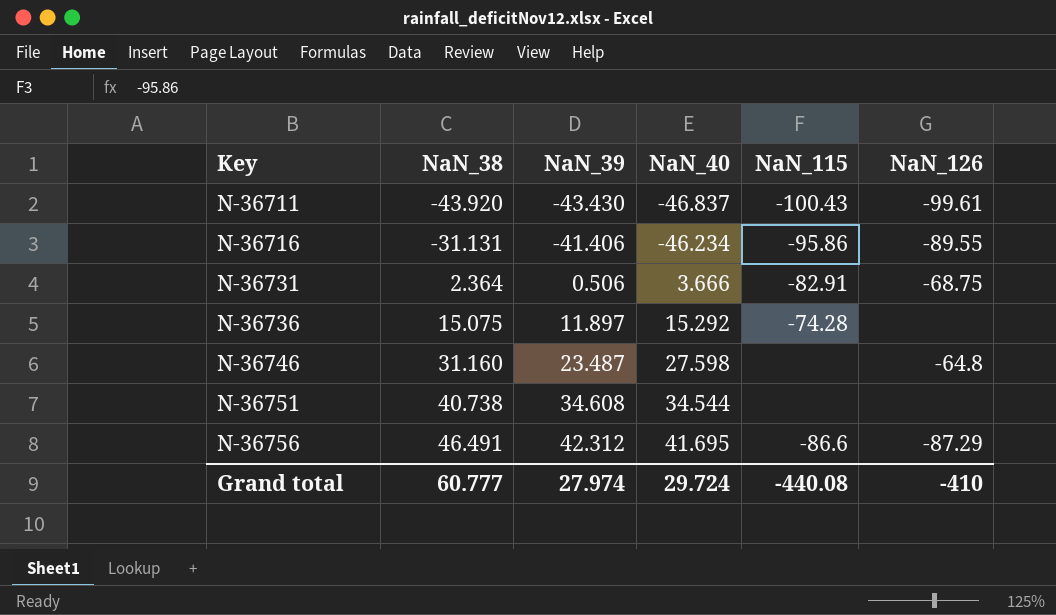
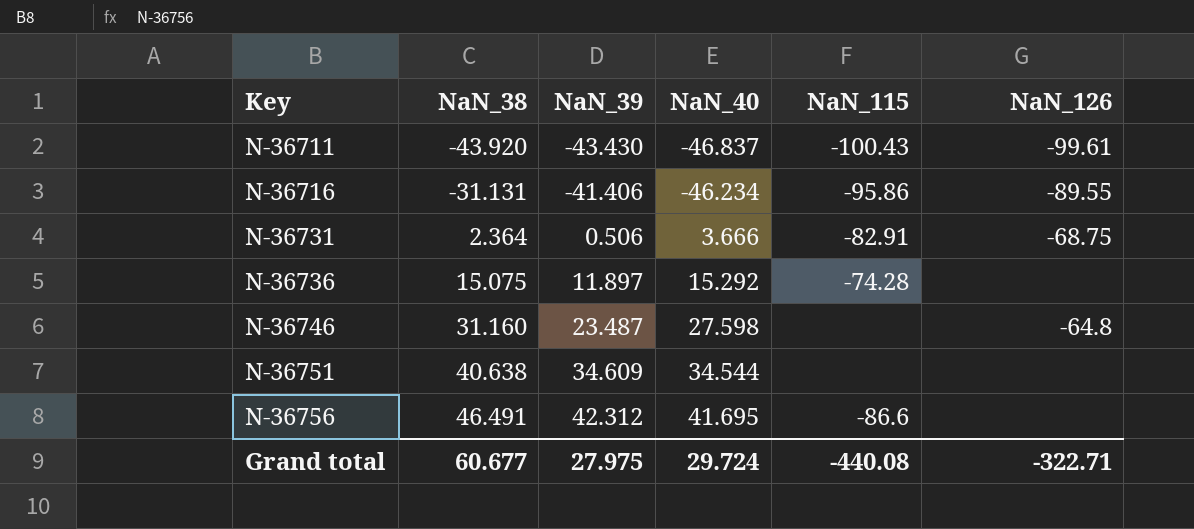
N-36751 | NaN_38: 40.738 -> 40.638
N-36751 | NaN_39: 34.608 -> 34.609
N-36756 | NaN_126: -87.29 -> none
Grand total | NaN_38: 60.777 -> 60.677
Grand total | NaN_39: 27.974 -> 27.975
Grand total | NaN_126: -410 -> -322.71

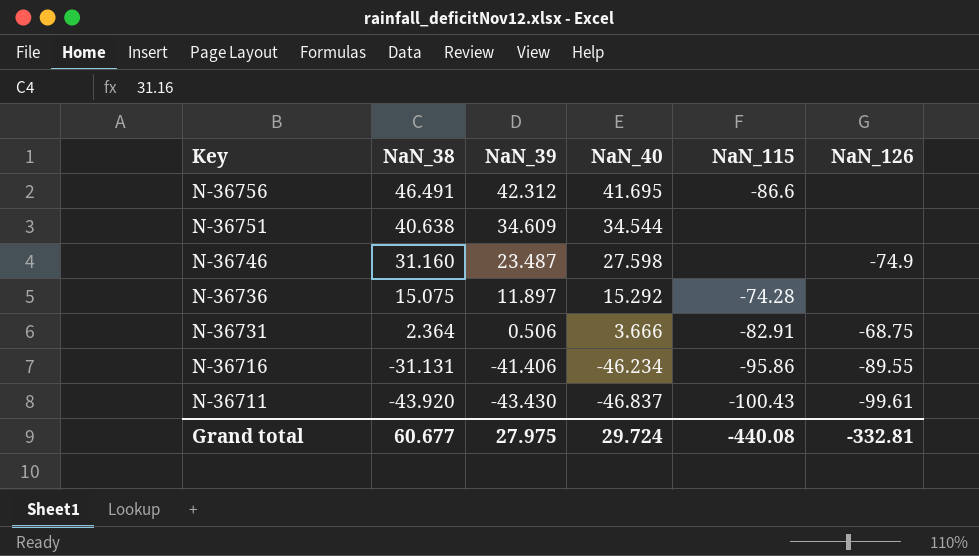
row order: Key ascending -> Key descending
N-36746 | NaN_126: -64.8 -> -74.9
Grand total | NaN_126: -322.71 -> -332.81

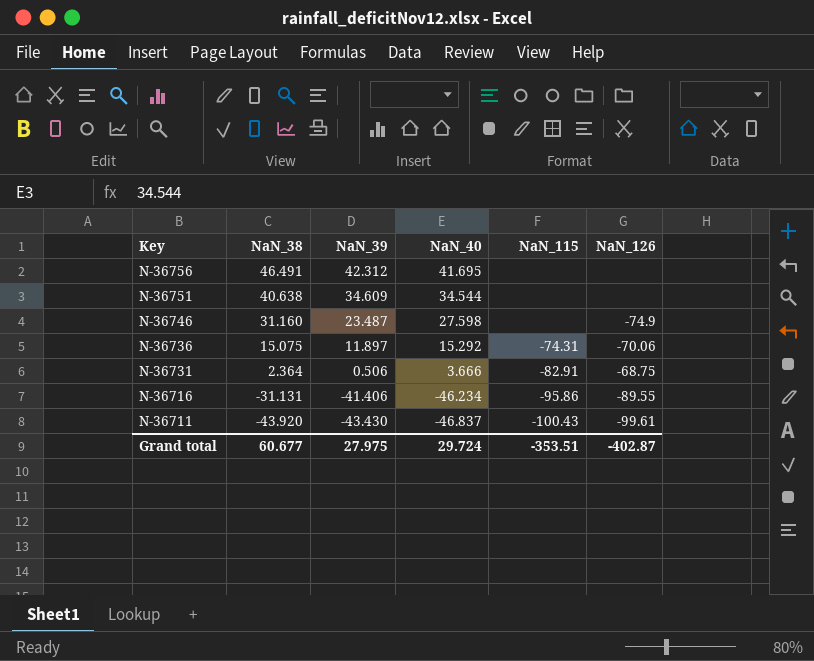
N-36756 | NaN_115: -86.6 -> none
N-36736 | NaN_115: -74.28 -> -74.31
N-36736 | NaN_126: none -> -70.06
Grand total | NaN_115: -440.08 -> -353.51
Grand total | NaN_126: -332.81 -> -402.87

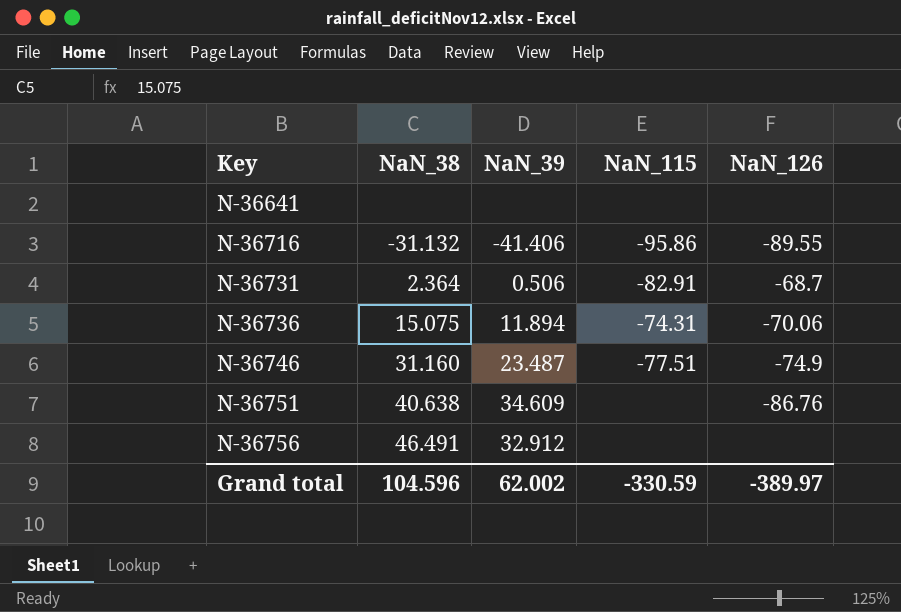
row order: Key descending -> Key ascending
column NaN_40 | position: 4 -> none
row N-36711: -43.920 | -43.430 | -46.837 | -100.43 | -99.61 -> none
row N-36641: none -> none | none | none | none
N-36716 | NaN_38: -31.131 -> -31.132
N-36731 | NaN_126: -68.75 -> -68.7
N-36736 | NaN_39: 11.897 -> 11.894
N-36746 | NaN_115: none -> -77.51
N-36751 | NaN_126: none -> -86.76
N-36756 | NaN_39: 42.312 -> 32.912
Grand total | NaN_38: 60.677 -> 104.596
Grand total | NaN_39: 27.975 -> 62.002
Grand total | NaN_115: -353.51 -> -330.59
Grand total | NaN_126: -402.87 -> -389.97

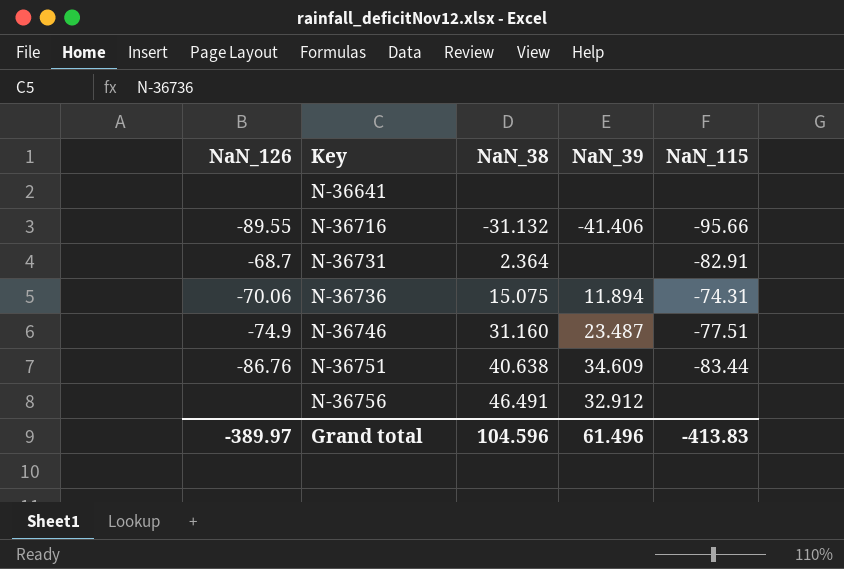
column NaN_126 | position: 5 -> 1
N-36716 | NaN_115: -95.86 -> -95.66
N-36731 | NaN_39: 0.506 -> none
N-36751 | NaN_115: none -> -83.44
Grand total | NaN_39: 62.002 -> 61.496
Grand total | NaN_115: -330.59 -> -413.83

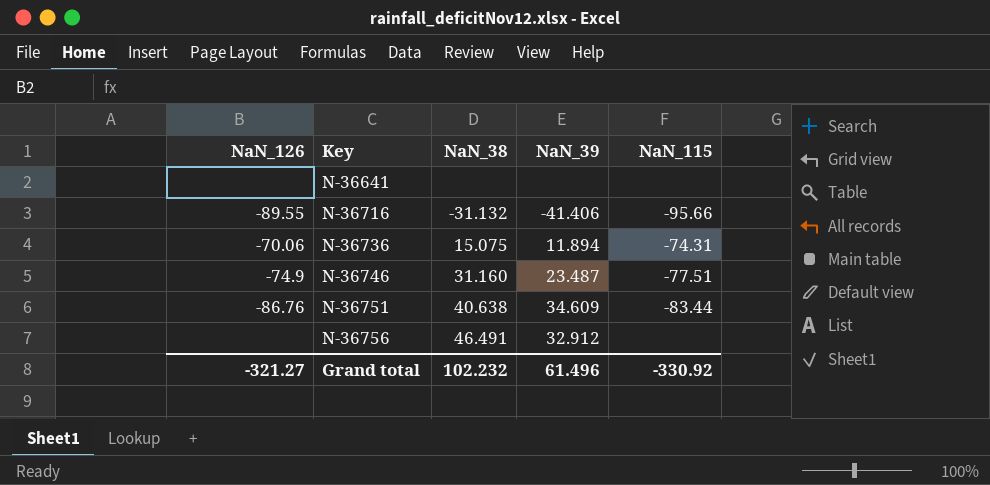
row N-36731: -68.7 | 2.364 | none | -82.91 -> none
Grand total | NaN_126: -389.97 -> -321.27
Grand total | NaN_38: 104.596 -> 102.232
Grand total | NaN_115: -413.83 -> -330.92

